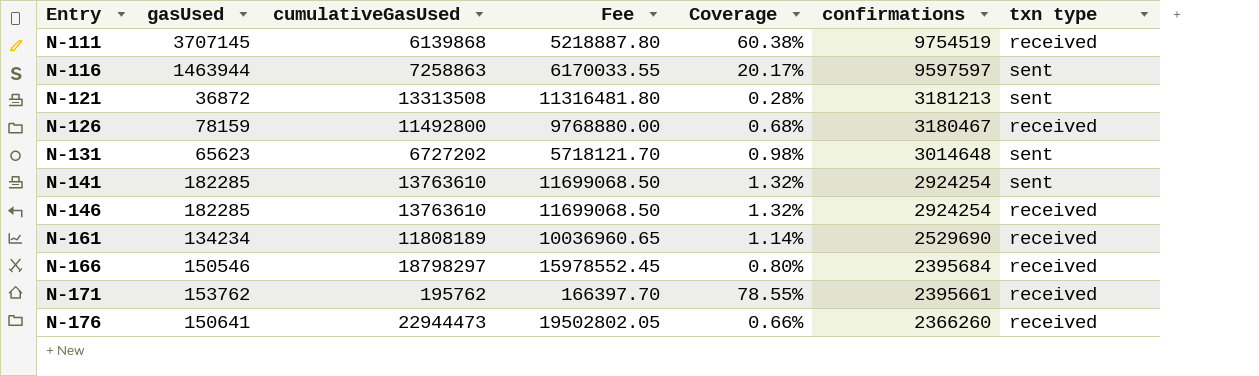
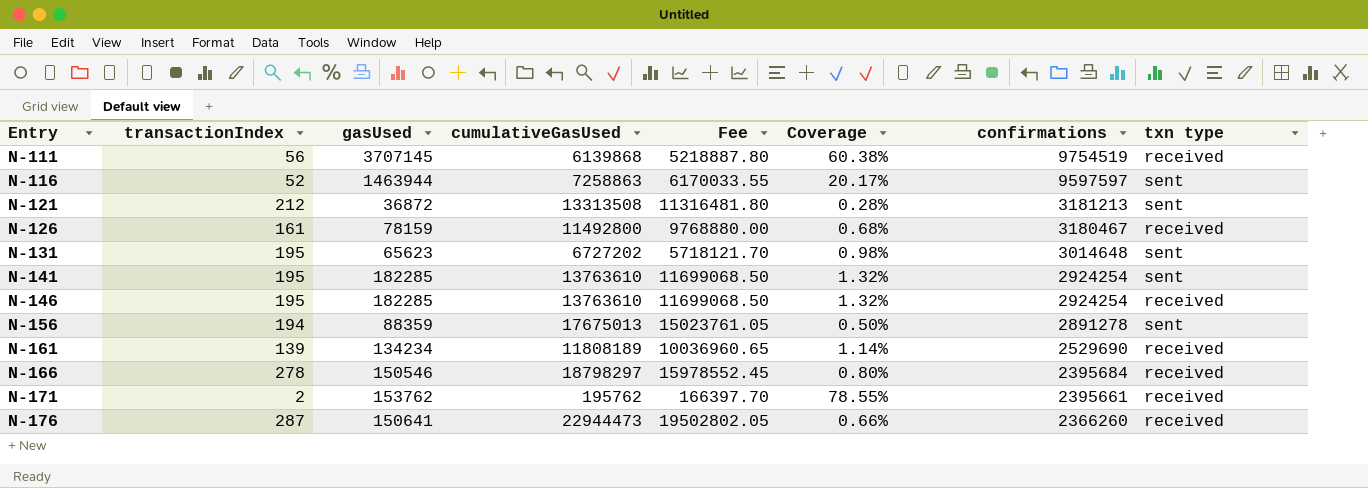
column transactionIndex | position: none -> 2
row N-156: none -> 194 | 88359 | 17675013 | 15023761.05 | 0.50% | 2891278 | sent

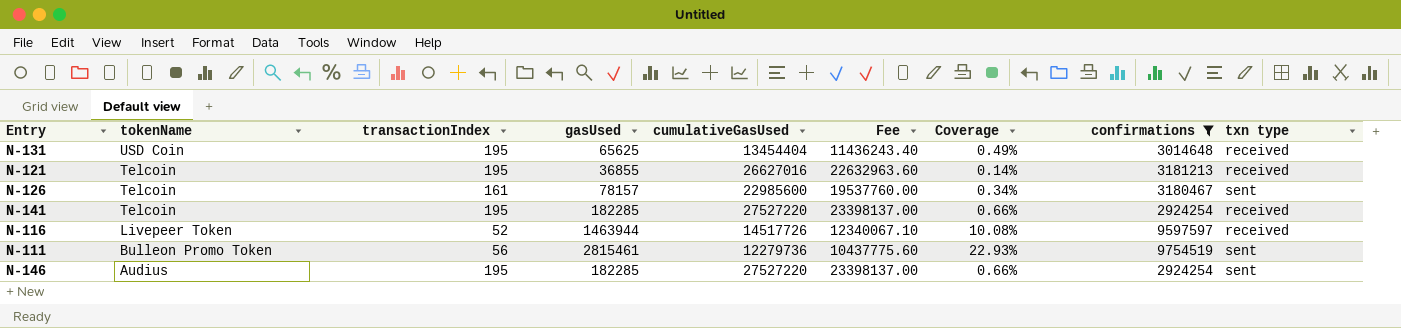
filter: none -> confirmations >= 2924254
row order: Entry ascending -> tokenName descending
column tokenName | position: none -> 2
N-131 | gasUsed: 65623 -> 65625
N-131 | cumulativeGasUsed: 6727202 -> 13454404
N-131 | Fee: 5718121.70 -> 11436243.40
N-131 | Coverage: 0.98% -> 0.49%
N-131 | txn type: sent -> received
N-121 | transactionIndex: 212 -> 195
N-121 | gasUsed: 36872 -> 36855
N-121 | cumulativeGasUsed: 13313508 -> 26627016
N-121 | Fee: 11316481.80 -> 22632963.60
N-121 | Coverage: 0.28% -> 0.14%
N-121 | txn type: sent -> received
N-126 | gasUsed: 78159 -> 78157
N-126 | cumulativeGasUsed: 11492800 -> 22985600
N-126 | Fee: 9768880.00 -> 19537760.00
N-126 | Coverage: 0.68% -> 0.34%
N-126 | txn type: received -> sent
N-141 | cumulativeGasUsed: 13763610 -> 27527220
N-141 | Fee: 11699068.50 -> 23398137.00
N-141 | Coverage: 1.32% -> 0.66%
N-141 | txn type: sent -> received
N-116 | cumulativeGasUsed: 7258863 -> 14517726
N-116 | Fee: 6170033.55 -> 12340067.10
N-116 | Coverage: 20.17% -> 10.08%
N-116 | txn type: sent -> received
N-111 | gasUsed: 3707145 -> 2815461
N-111 | cumulativeGasUsed: 6139868 -> 12279736
N-111 | Fee: 5218887.80 -> 10437775.60
N-111 | Coverage: 60.38% -> 22.93%
N-111 | txn type: received -> sent
N-146 | cumulativeGasUsed: 13763610 -> 27527220
N-146 | Fee: 11699068.50 -> 23398137.00
N-146 | Coverage: 1.32% -> 0.66%
N-146 | txn type: received -> sent

